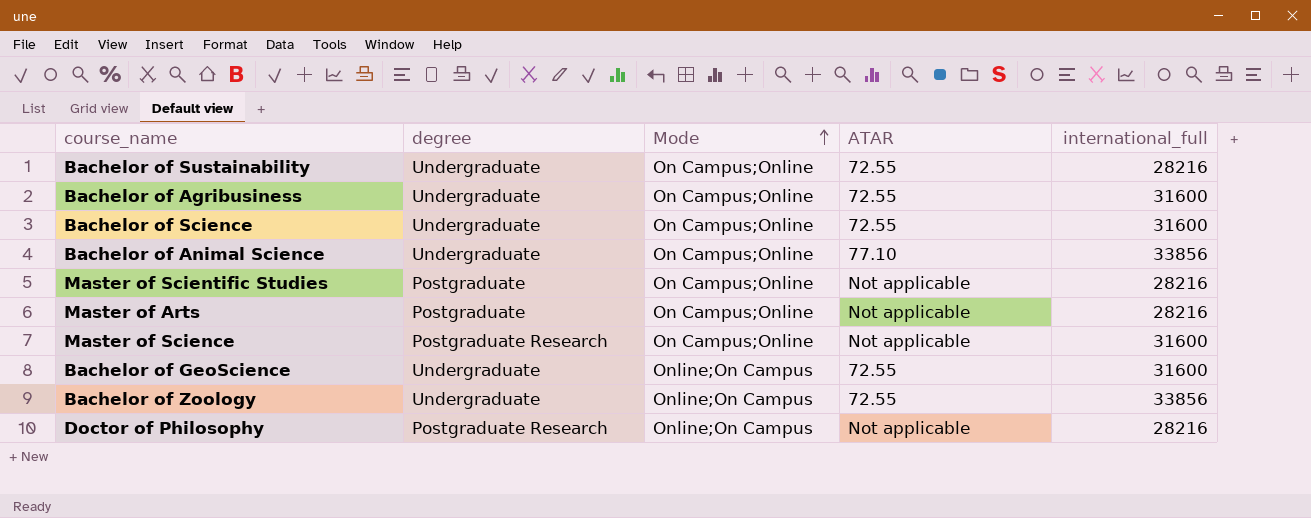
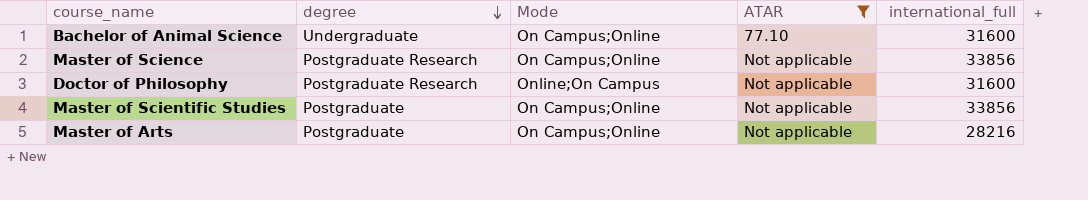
filter: none -> ATAR != 72.55
row order: Mode ascending -> degree descending
Bachelor of Animal Science | international_full: 33856 -> 31600
Master of Science | international_full: 31600 -> 33856
Doctor of Philosophy | international_full: 28216 -> 31600
Master of Scientific Studies | international_full: 28216 -> 33856

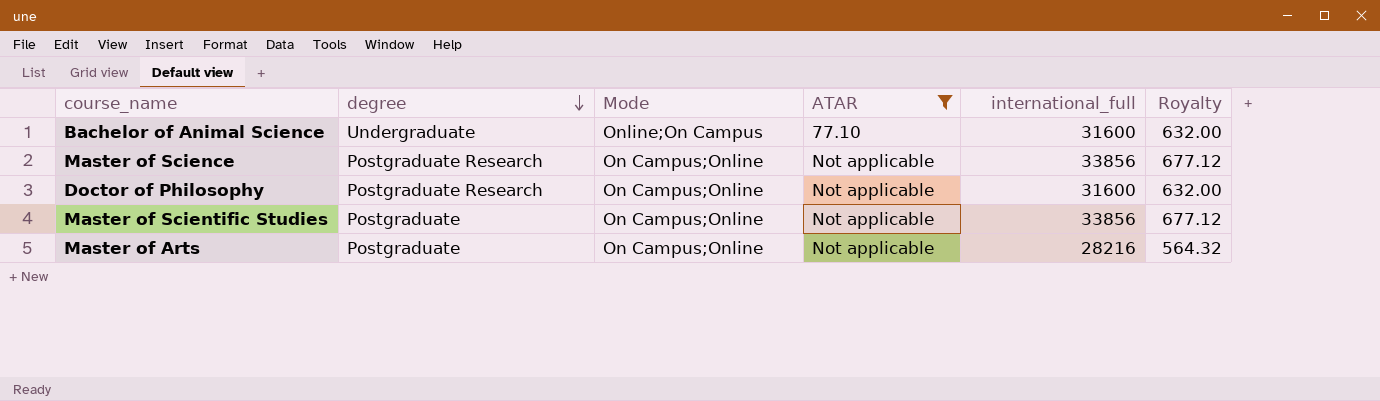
column Royalty | formula: none -> [international_full] * 0.02
Bachelor of Animal Science | Mode: On Campus;Online -> Online;On Campus
Doctor of Philosophy | Mode: Online;On Campus -> On Campus;Online

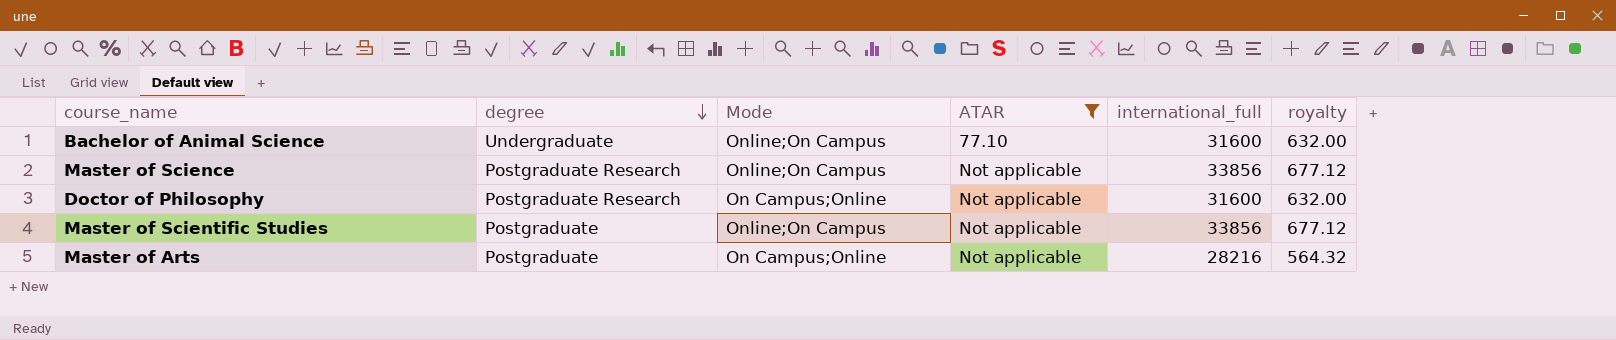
column name: Royalty -> royalty
Master of Science | Mode: On Campus;Online -> Online;On Campus
Master of Scientific Studies | Mode: On Campus;Online -> Online;On Campus

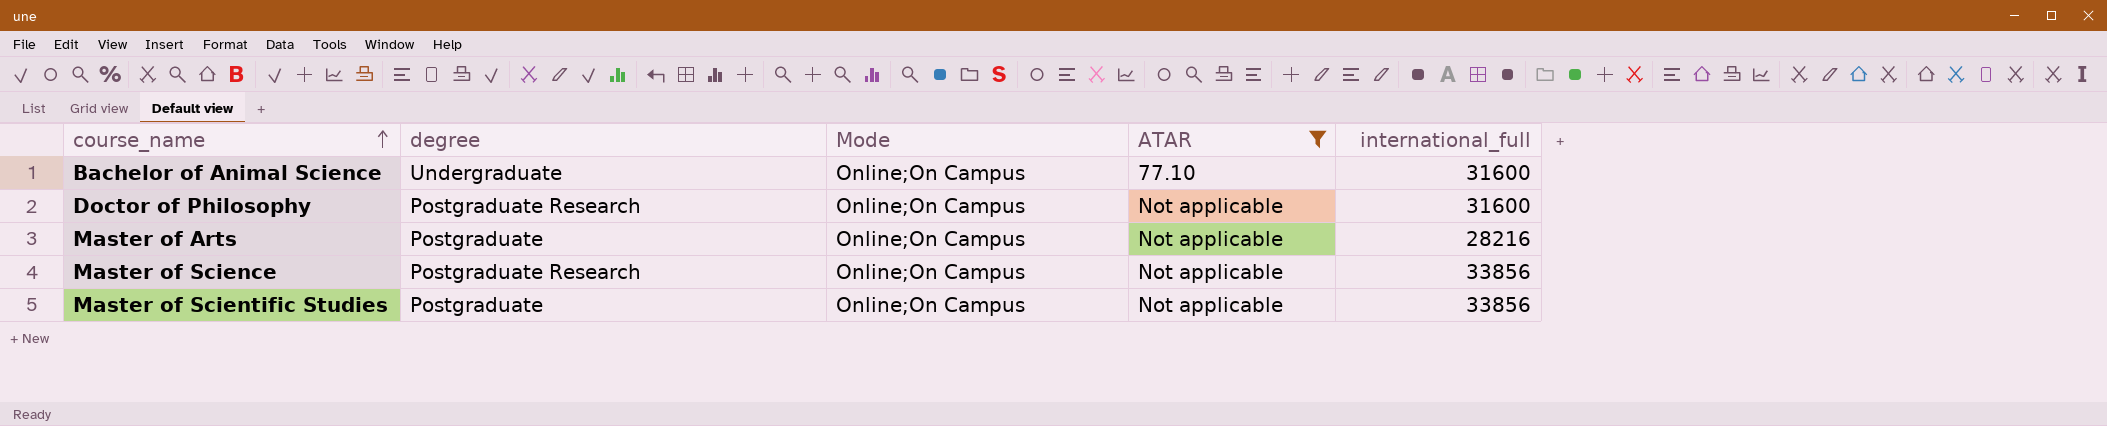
row order: degree descending -> course_name ascending
column royalty | formula: [international_full] * 0.02 -> none
Doctor of Philosophy | Mode: On Campus;Online -> Online;On Campus
Master of Arts | Mode: On Campus;Online -> Online;On Campus

